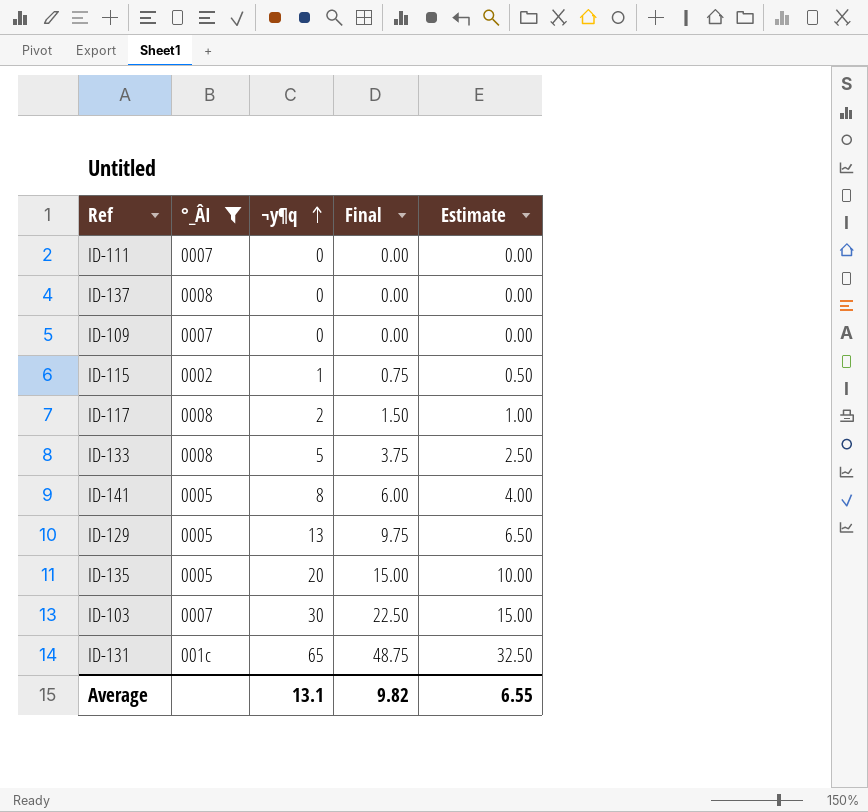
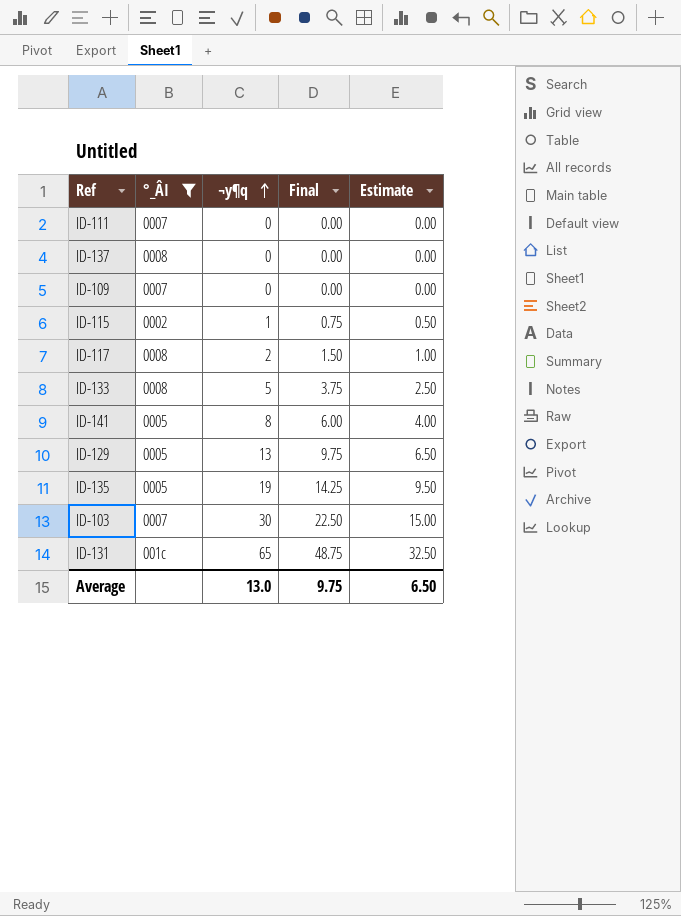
ID-135 | ¬y¶q: 20 -> 19
ID-135 | Final: 15.00 -> 14.25
ID-135 | Estimate: 10.00 -> 9.50
Average | ¬y¶q: 13.1 -> 13.0
Average | Final: 9.82 -> 9.75
Average | Estimate: 6.55 -> 6.50

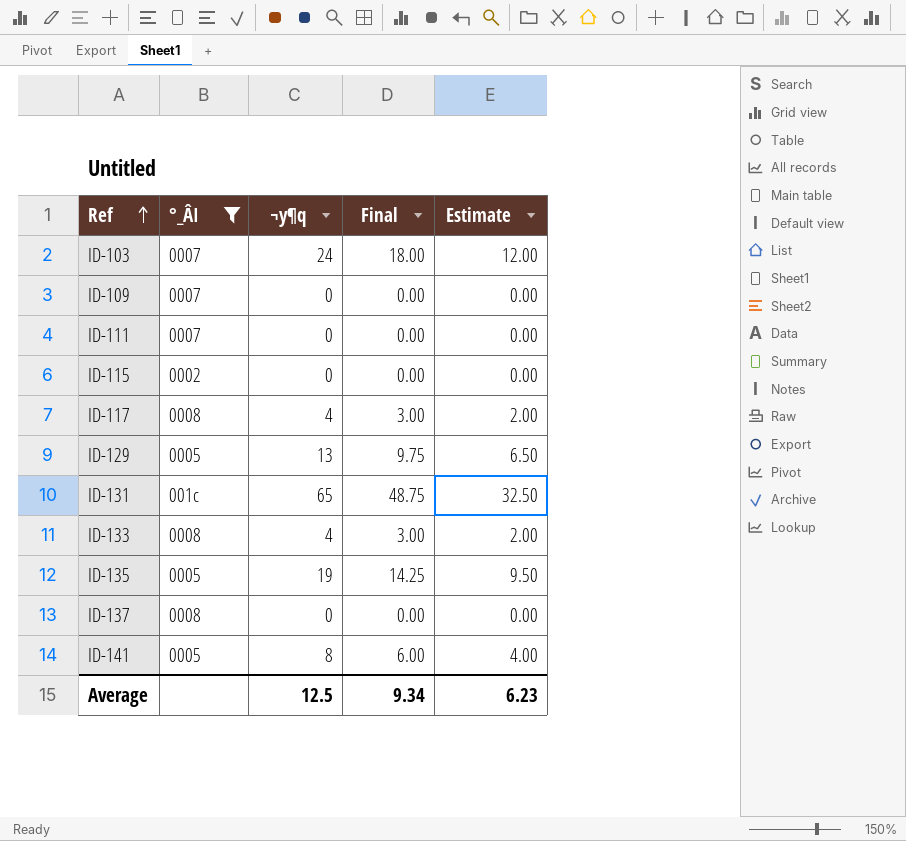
row order: ¬y¶q ascending -> Ref ascending
ID-103 | ¬y¶q: 30 -> 24
ID-103 | Final: 22.50 -> 18.00
ID-103 | Estimate: 15.00 -> 12.00
ID-115 | ¬y¶q: 1 -> 0
ID-115 | Final: 0.75 -> 0.00
ID-115 | Estimate: 0.50 -> 0.00
ID-117 | ¬y¶q: 2 -> 4
ID-117 | Final: 1.50 -> 3.00
ID-117 | Estimate: 1.00 -> 2.00
ID-133 | ¬y¶q: 5 -> 4
ID-133 | Final: 3.75 -> 3.00
ID-133 | Estimate: 2.50 -> 2.00
Average | ¬y¶q: 13.0 -> 12.5
Average | Final: 9.75 -> 9.34
Average | Estimate: 6.50 -> 6.23

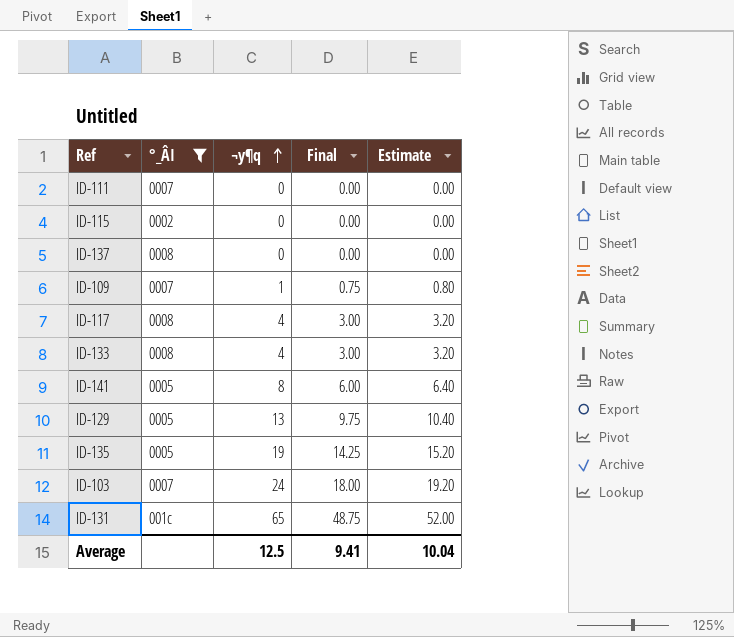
row order: Ref ascending -> ¬y¶q ascending
column Estimate | formula: [¬y¶q] * 0.5 -> [¬y¶q] * 0.8
ID-109 | ¬y¶q: 0 -> 1
ID-109 | Final: 0.00 -> 0.75
Average | Final: 9.34 -> 9.41
Average | Estimate: 6.23 -> 10.04

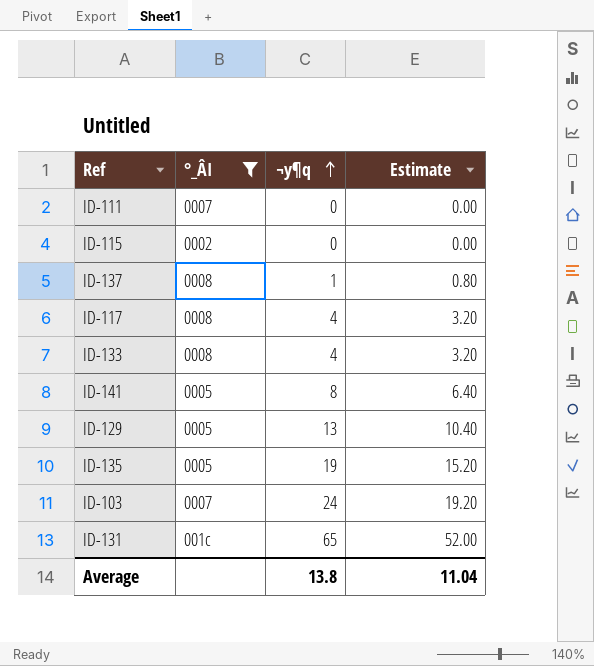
column Final | formula: [¬y¶q] * 0.75 -> none
row ID-109: 0007 | 1 | 0.75 | 0.80 -> none
ID-137 | ¬y¶q: 0 -> 1
ID-137 | Estimate: 0.00 -> 0.80
Average | ¬y¶q: 12.5 -> 13.8
Average | Estimate: 10.04 -> 11.04

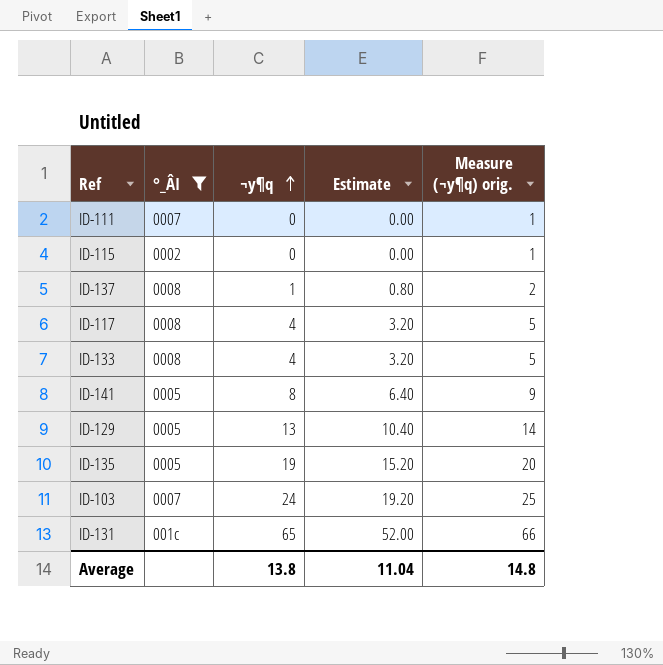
column Measure (¬y¶q) orig. | formula: none -> [¬y¶q] + 1

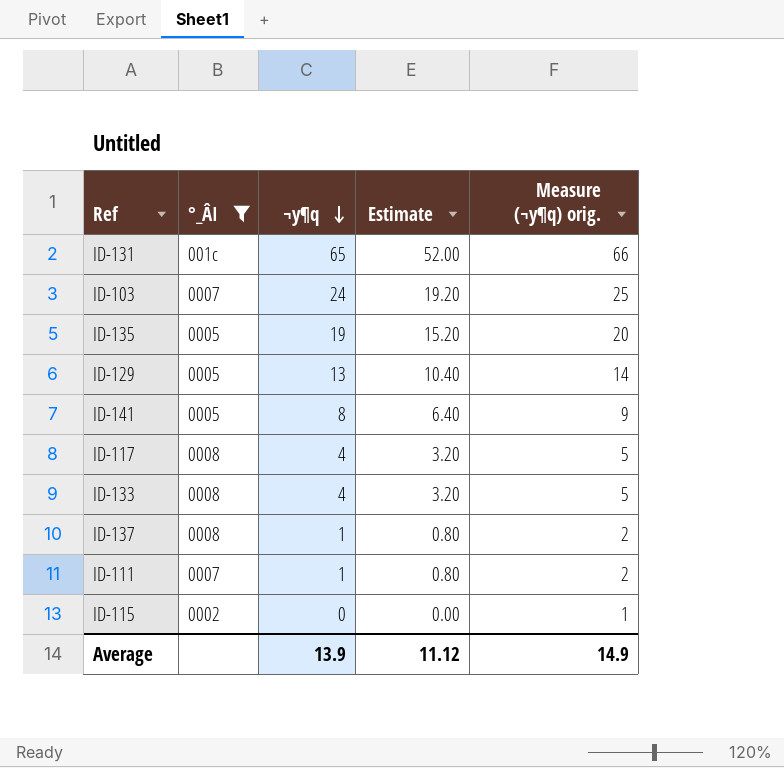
row order: ¬y¶q ascending -> ¬y¶q descending
ID-111 | ¬y¶q: 0 -> 1
ID-111 | Estimate: 0.00 -> 0.80
ID-111 | Measure (¬y¶q) orig.: 1 -> 2
Average | ¬y¶q: 13.8 -> 13.9
Average | Estimate: 11.04 -> 11.12
Average | Measure (¬y¶q) orig.: 14.8 -> 14.9

